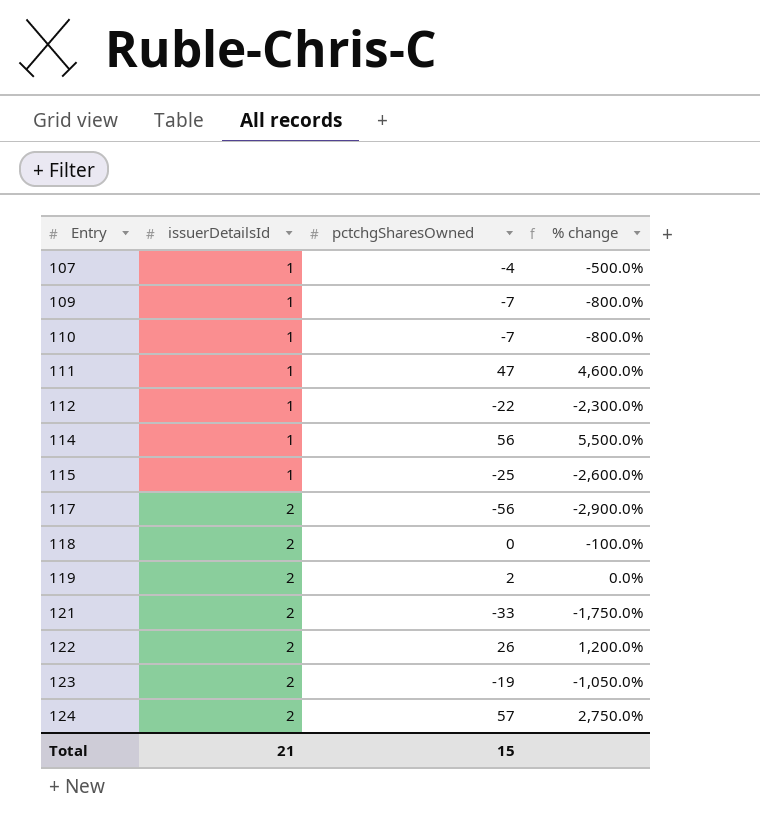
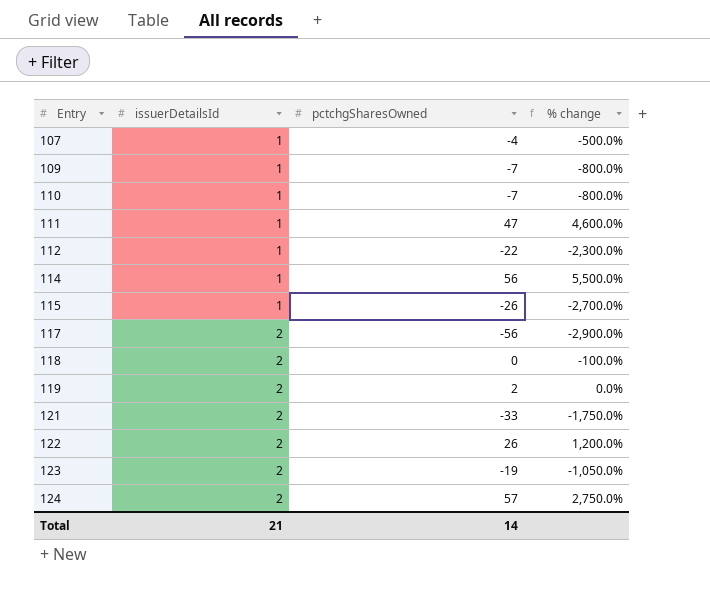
115 | pctchgSharesOwned: -25 -> -26
115 | % change: -2,600.0% -> -2,700.0%
Total | pctchgSharesOwned: 15 -> 14

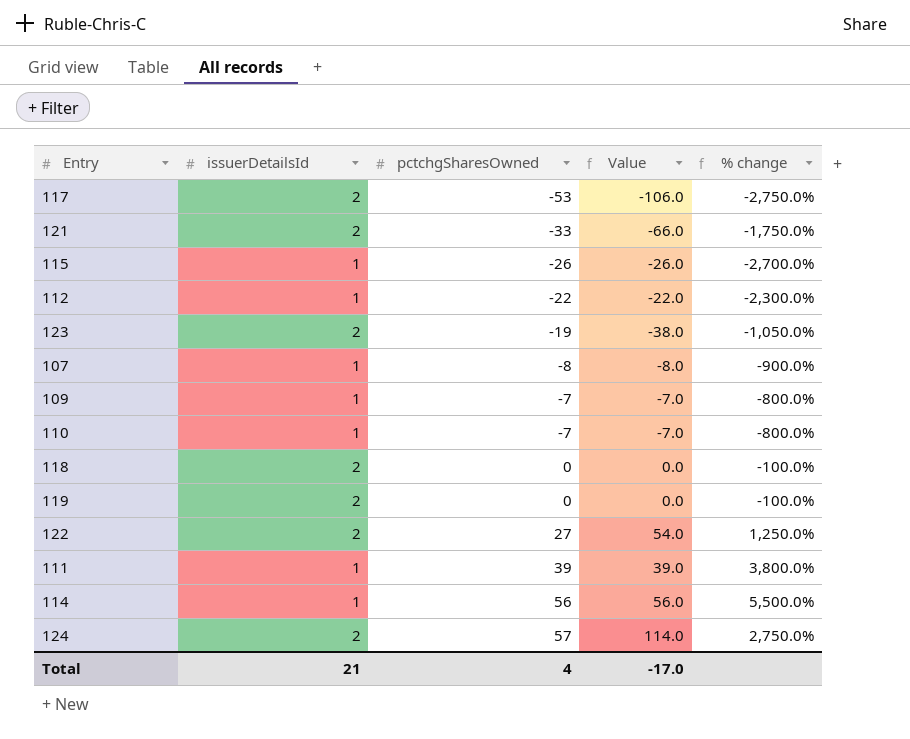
row order: Entry ascending -> pctchgSharesOwned ascending
column Value | formula: none -> [issuerDetailsId] * [pctchgSharesOwned]
117 | pctchgSharesOwned: -56 -> -53
117 | % change: -2,900.0% -> -2,750.0%
107 | pctchgSharesOwned: -4 -> -8
107 | % change: -500.0% -> -900.0%
119 | pctchgSharesOwned: 2 -> 0
119 | % change: 0.0% -> -100.0%
122 | pctchgSharesOwned: 26 -> 27
122 | % change: 1,200.0% -> 1,250.0%
111 | pctchgSharesOwned: 47 -> 39
111 | % change: 4,600.0% -> 3,800.0%
Total | pctchgSharesOwned: 14 -> 4

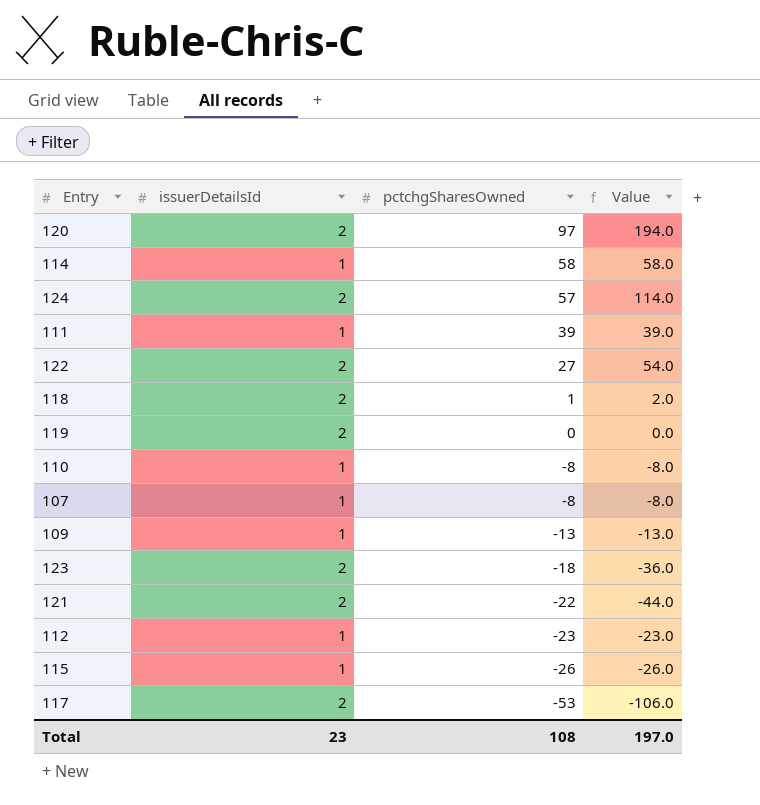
row order: pctchgSharesOwned ascending -> pctchgSharesOwned descending
column % change | formula: ([pctchgSharesOwned] - [issuerDetailsId]) / [issuerDetailsId] -> none
row 120: none -> 2 | 97 | 194.0
114 | pctchgSharesOwned: 56 -> 58
114 | Value: 56.0 -> 58.0
118 | pctchgSharesOwned: 0 -> 1
118 | Value: 0.0 -> 2.0
110 | pctchgSharesOwned: -7 -> -8
110 | Value: -7.0 -> -8.0
109 | pctchgSharesOwned: -7 -> -13
109 | Value: -7.0 -> -13.0
123 | pctchgSharesOwned: -19 -> -18
123 | Value: -38.0 -> -36.0
121 | pctchgSharesOwned: -33 -> -22
121 | Value: -66.0 -> -44.0
112 | pctchgSharesOwned: -22 -> -23
112 | Value: -22.0 -> -23.0
Total | issuerDetailsId: 21 -> 23
Total | pctchgSharesOwned: 4 -> 108
Total | Value: -17.0 -> 197.0

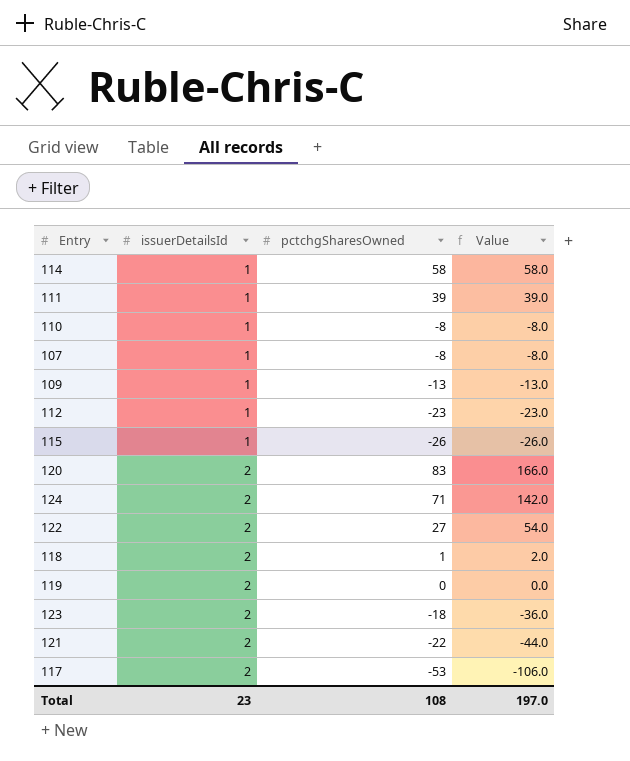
row order: pctchgSharesOwned descending -> issuerDetailsId ascending
120 | pctchgSharesOwned: 97 -> 83
120 | Value: 194.0 -> 166.0
124 | pctchgSharesOwned: 57 -> 71
124 | Value: 114.0 -> 142.0

